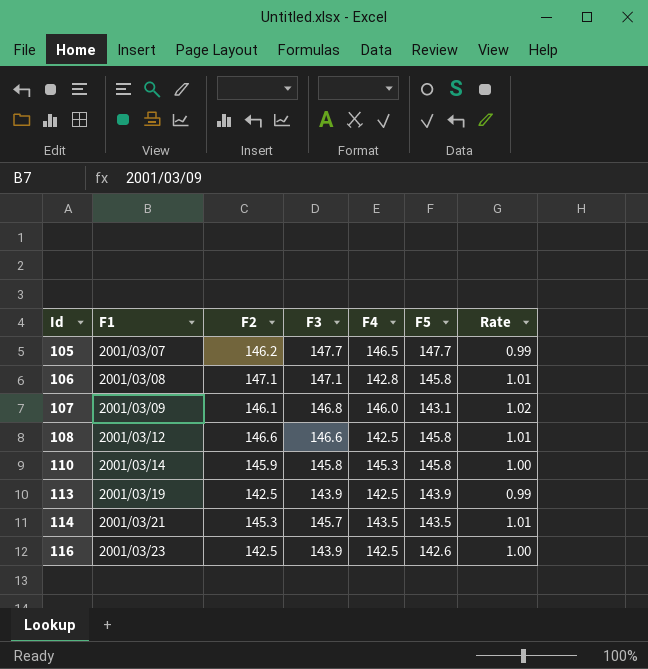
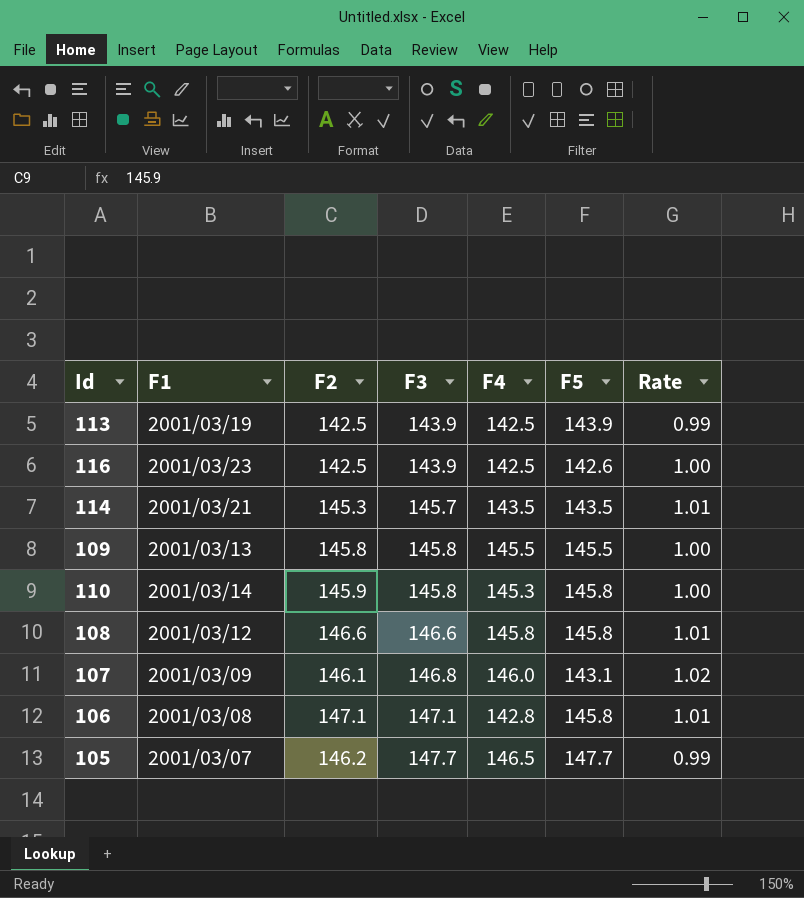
row order: Id ascending -> F3 ascending
row 109: none -> 2001/03/13 | 145.8 | 145.8 | 145.5 | 145.5 | 1.00
108 | F4: 142.5 -> 145.8

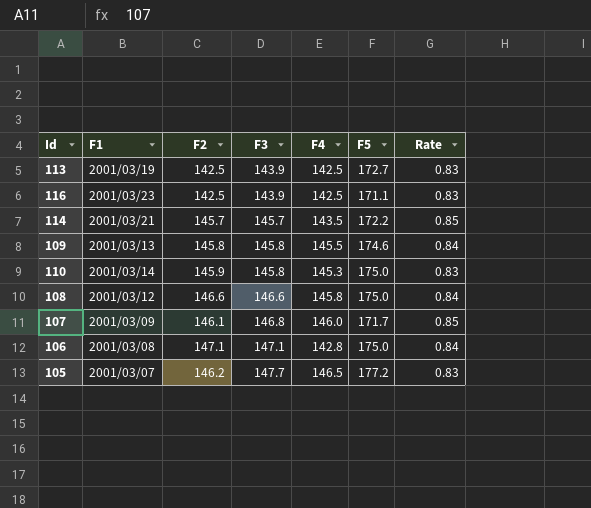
113 | F5: 143.9 -> 172.7
113 | Rate: 0.99 -> 0.83
116 | F5: 142.6 -> 171.1
116 | Rate: 1.00 -> 0.83
114 | F2: 145.3 -> 145.7
114 | F5: 143.5 -> 172.2
114 | Rate: 1.01 -> 0.85
109 | F5: 145.5 -> 174.6
109 | Rate: 1.00 -> 0.84
110 | F5: 145.8 -> 175.0
110 | Rate: 1.00 -> 0.83
108 | F5: 145.8 -> 175.0
108 | Rate: 1.01 -> 0.84
107 | F5: 143.1 -> 171.7
107 | Rate: 1.02 -> 0.85
106 | F5: 145.8 -> 175.0
106 | Rate: 1.01 -> 0.84
105 | F5: 147.7 -> 177.2
105 | Rate: 0.99 -> 0.83

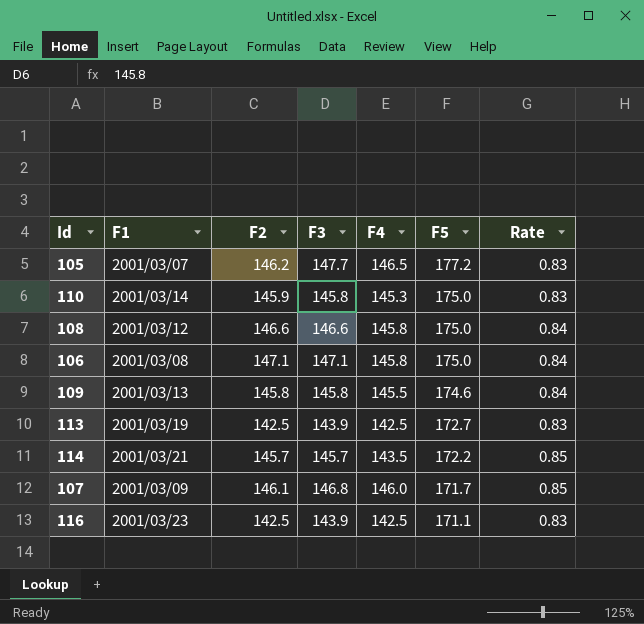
row order: F3 ascending -> F5 descending
106 | F4: 142.8 -> 145.8

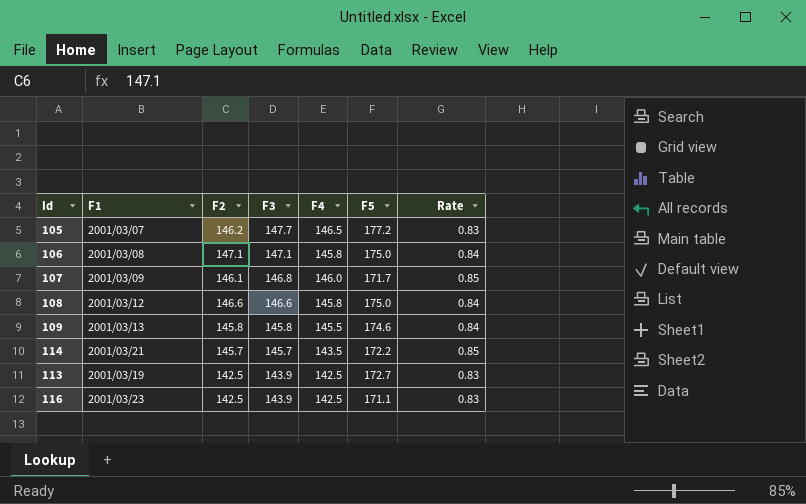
row order: F5 descending -> F3 descending
row 110: 2001/03/14 | 145.9 | 145.8 | 145.3 | 175.0 | 0.83 -> none

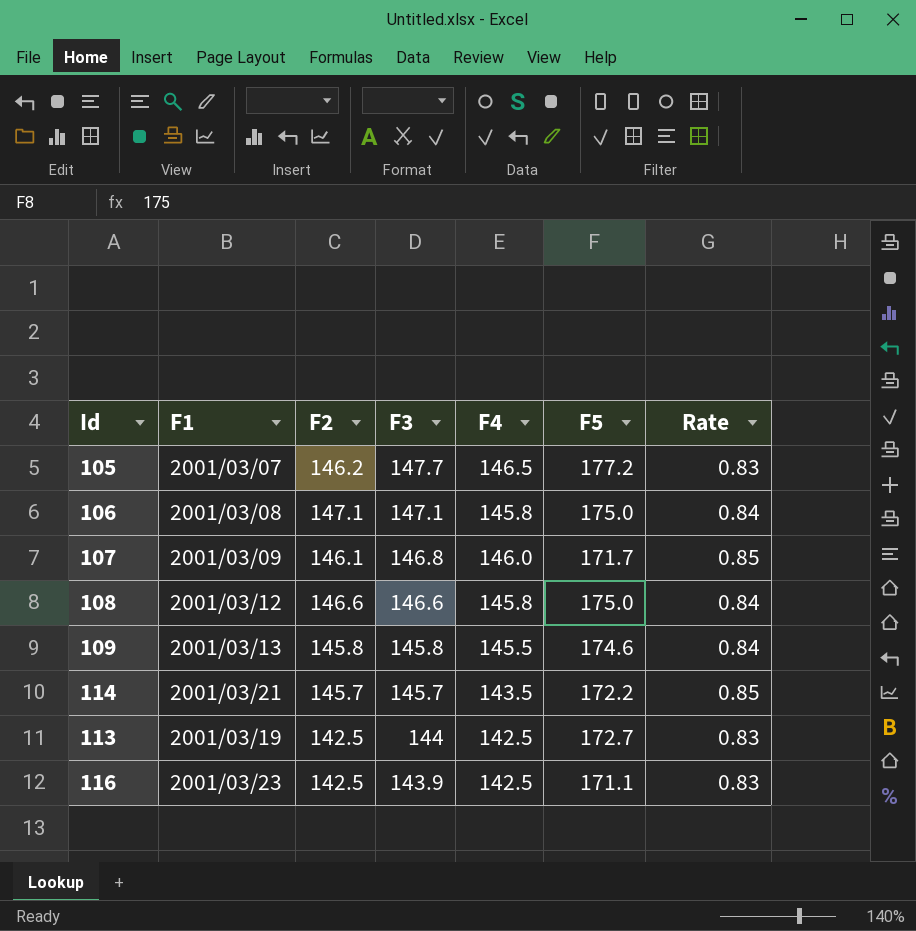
113 | F3: 143.9 -> 144

